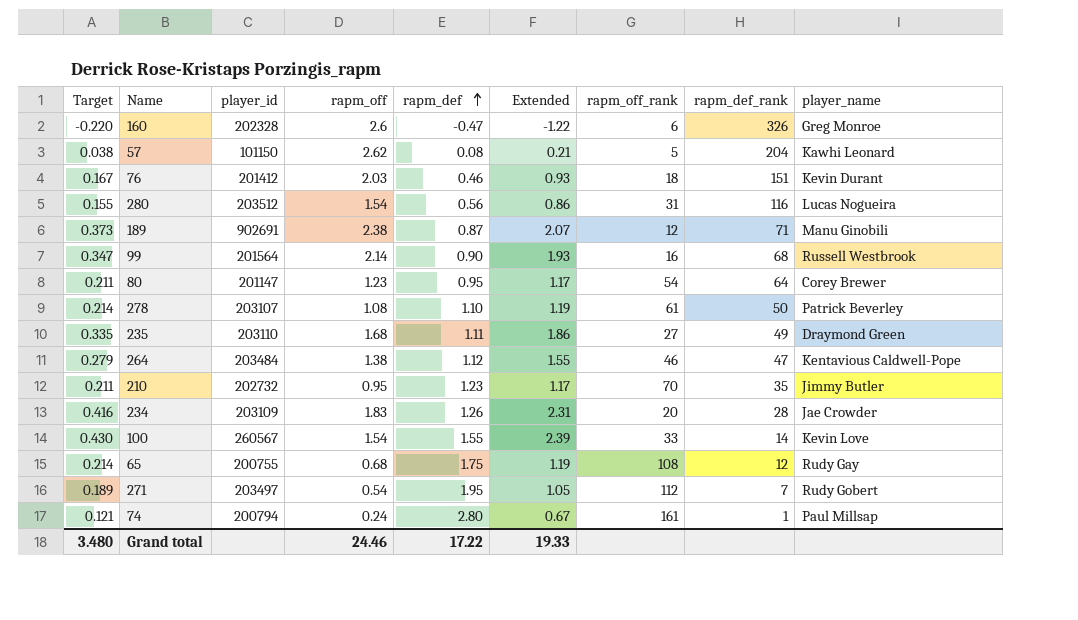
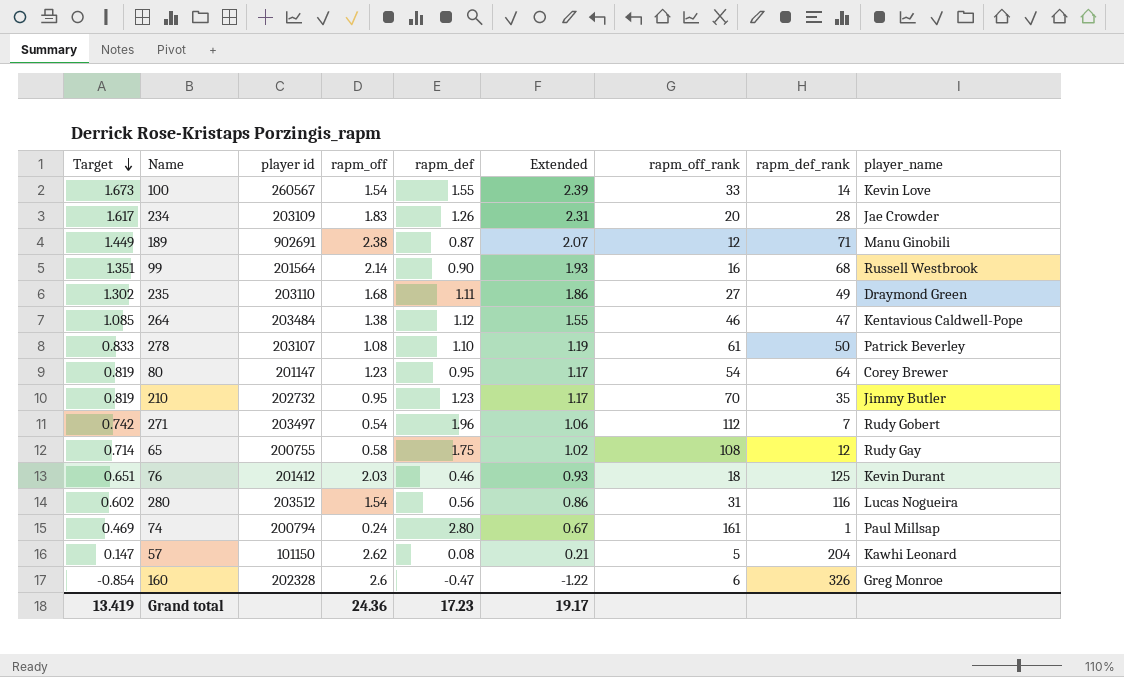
row order: rapm_def ascending -> Target descending
column Target | formula: [Extended] * 0.18 -> [Extended] * 0.7
column name: player_id -> player id
271 | rapm_def: 1.95 -> 1.96
271 | Extended: 1.05 -> 1.06
65 | rapm_off: 0.68 -> 0.58
65 | Extended: 1.19 -> 1.02
76 | rapm_def_rank: 151 -> 125
Grand total | Target: 3.480 -> 13.419
Grand total | rapm_off: 24.46 -> 24.36
Grand total | rapm_def: 17.22 -> 17.23
Grand total | Extended: 19.33 -> 19.17

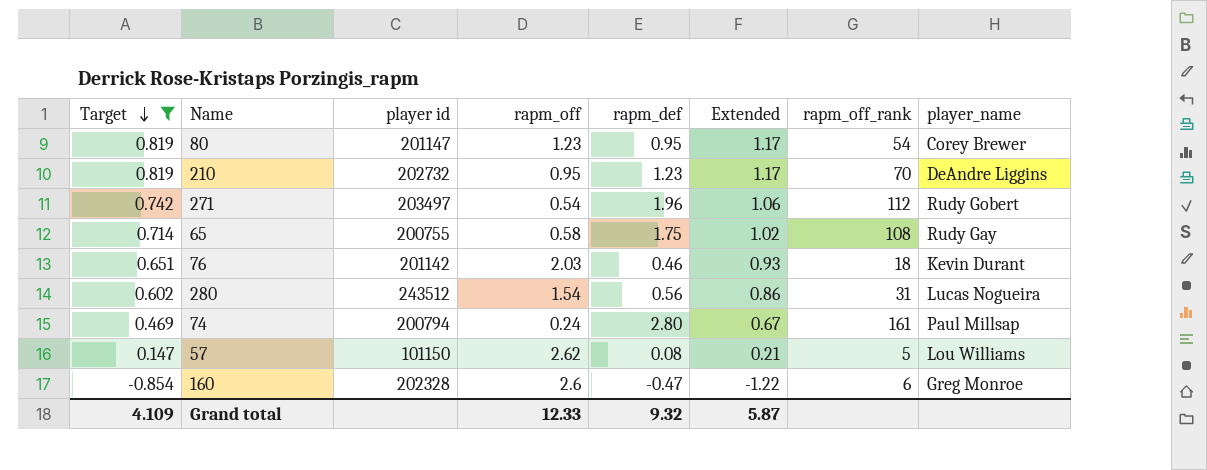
filter: none -> Target <= 0.819
column rapm_def_rank | position: 8 -> none
210 | player_name: Jimmy Butler -> DeAndre Liggins
76 | player id: 201412 -> 201142
280 | player id: 203512 -> 243512
57 | player_name: Kawhi Leonard -> Lou Williams
Grand total | Target: 13.419 -> 4.109
Grand total | rapm_off: 24.36 -> 12.33
Grand total | rapm_def: 17.23 -> 9.32
Grand total | Extended: 19.17 -> 5.87

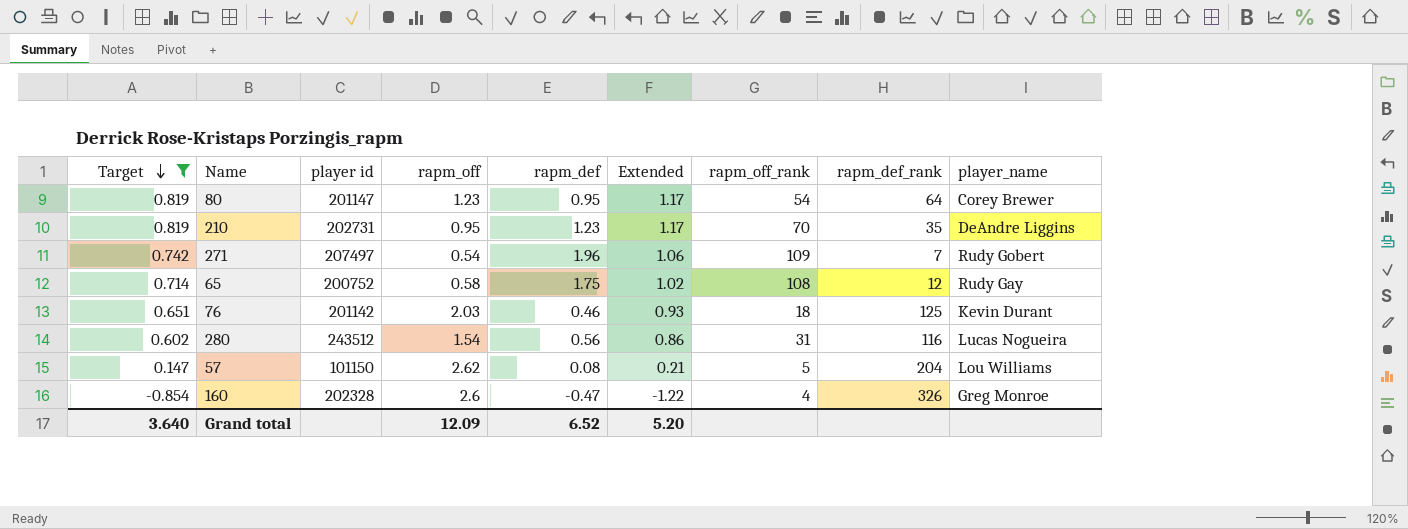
column rapm_def_rank | position: none -> 8
row 74: 0.469 | 200794 | 0.24 | 2.80 | 0.67 | 161 | Paul Millsap -> none
210 | player id: 202732 -> 202731
271 | player id: 203497 -> 207497
271 | rapm_off_rank: 112 -> 109
65 | player id: 200755 -> 200752
160 | rapm_off_rank: 6 -> 4
Grand total | Target: 4.109 -> 3.640
Grand total | rapm_off: 12.33 -> 12.09
Grand total | rapm_def: 9.32 -> 6.52
Grand total | Extended: 5.87 -> 5.20

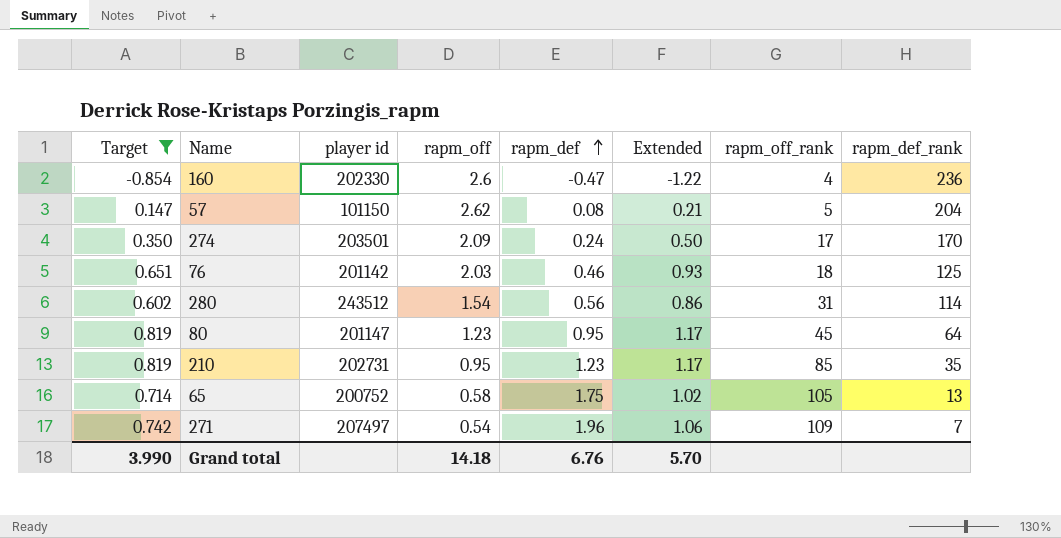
row order: Target descending -> rapm_def ascending
column player_name | position: 9 -> none
160 | player id: 202328 -> 202330
160 | rapm_def_rank: 326 -> 236
row 274: none -> 0.350 | 203501 | 2.09 | 0.24 | 0.50 | 17 | 170
280 | rapm_def_rank: 116 -> 114
80 | rapm_off_rank: 54 -> 45
210 | rapm_off_rank: 70 -> 85
65 | rapm_off_rank: 108 -> 105
65 | rapm_def_rank: 12 -> 13
Grand total | Target: 3.640 -> 3.990
Grand total | rapm_off: 12.09 -> 14.18
Grand total | rapm_def: 6.52 -> 6.76
Grand total | Extended: 5.20 -> 5.70

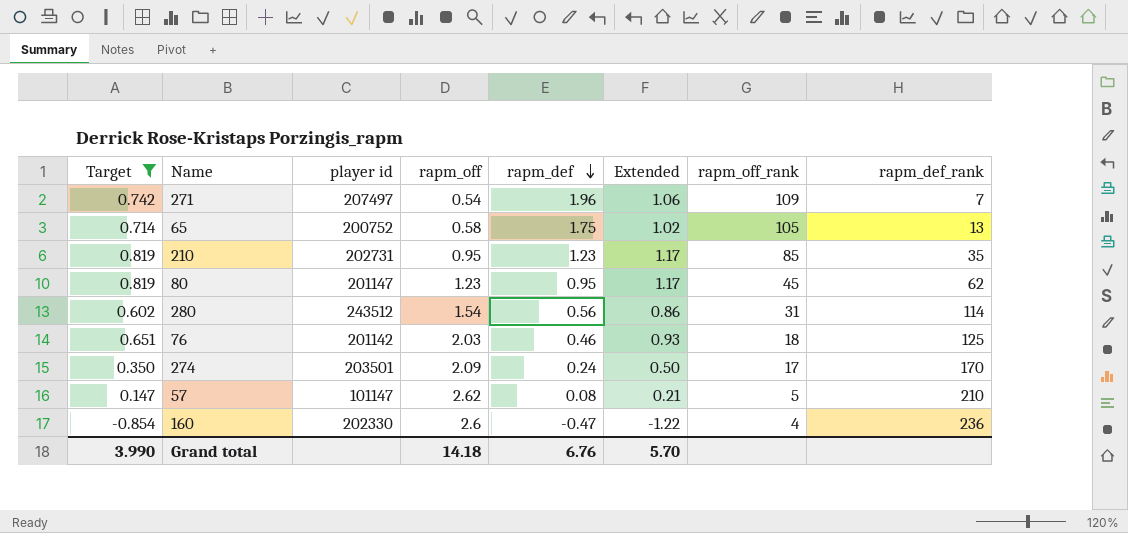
row order: rapm_def ascending -> rapm_def descending
80 | rapm_def_rank: 64 -> 62
57 | player id: 101150 -> 101147
57 | rapm_def_rank: 204 -> 210

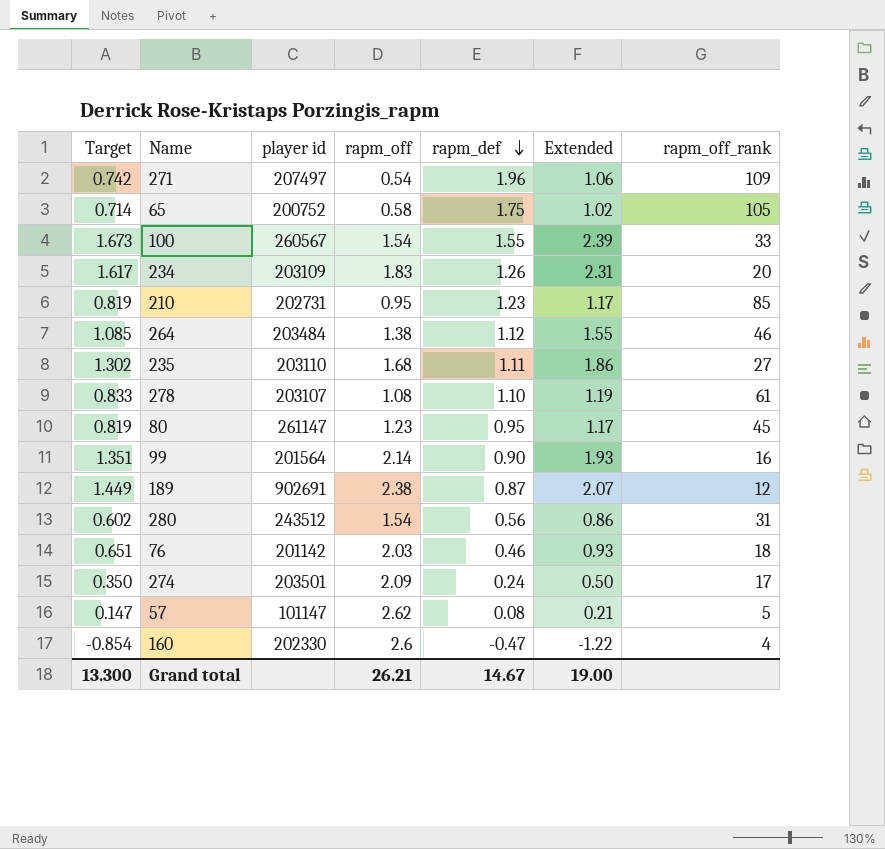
filter: Target <= 0.819 -> none
column rapm_def_rank | position: 8 -> none
80 | player id: 201147 -> 261147
Grand total | Target: 3.990 -> 13.300
Grand total | rapm_off: 14.18 -> 26.21
Grand total | rapm_def: 6.76 -> 14.67
Grand total | Extended: 5.70 -> 19.00

